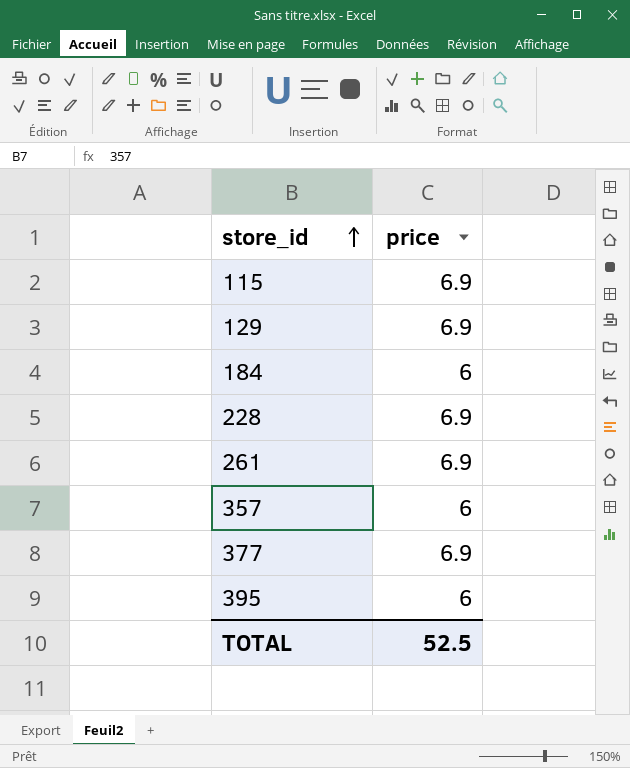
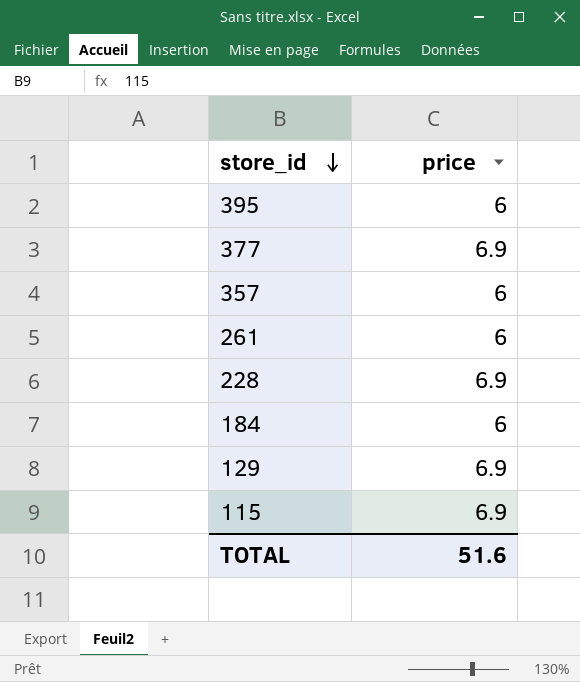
row order: store_id ascending -> store_id descending
261 | price: 6.9 -> 6
TOTAL | price: 52.5 -> 51.6

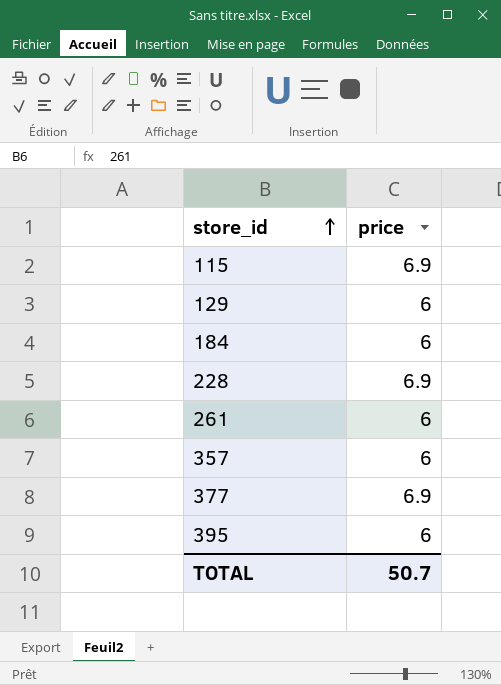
row order: store_id descending -> store_id ascending
129 | price: 6.9 -> 6
TOTAL | price: 51.6 -> 50.7

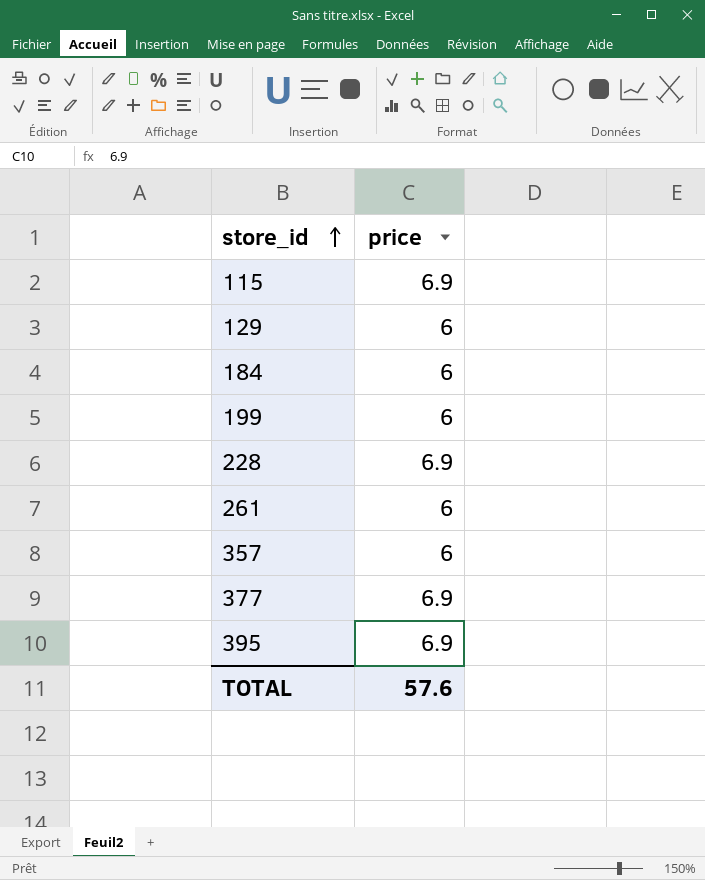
row 199: none -> 6
395 | price: 6 -> 6.9
TOTAL | price: 50.7 -> 57.6

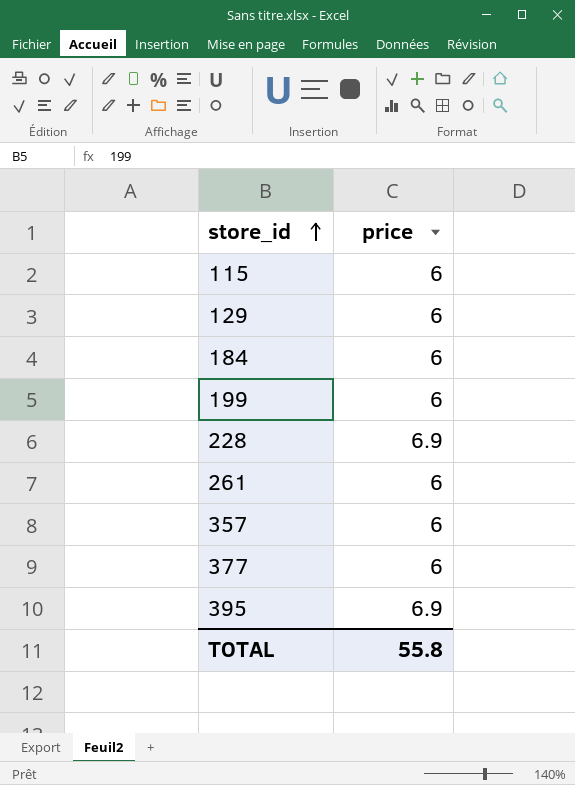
115 | price: 6.9 -> 6
377 | price: 6.9 -> 6
TOTAL | price: 57.6 -> 55.8

